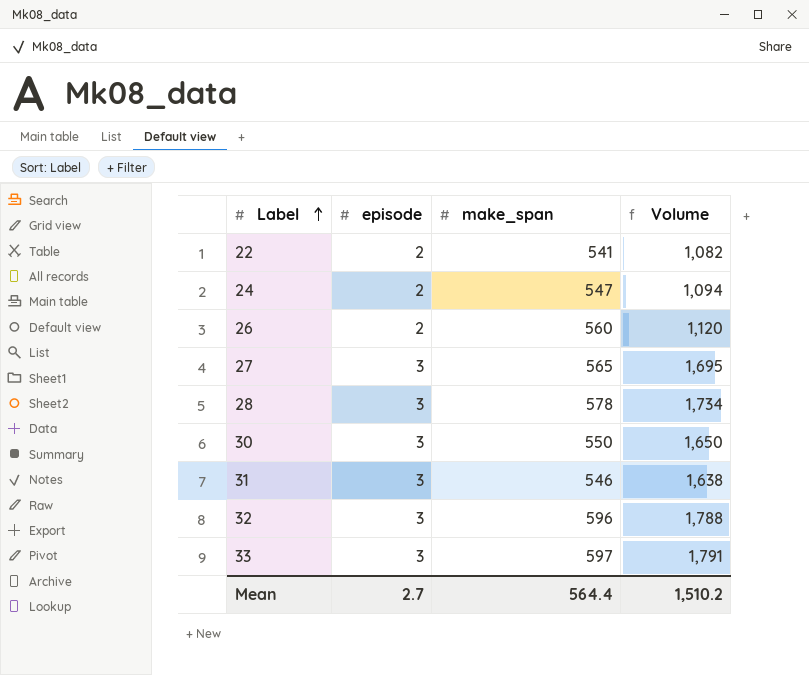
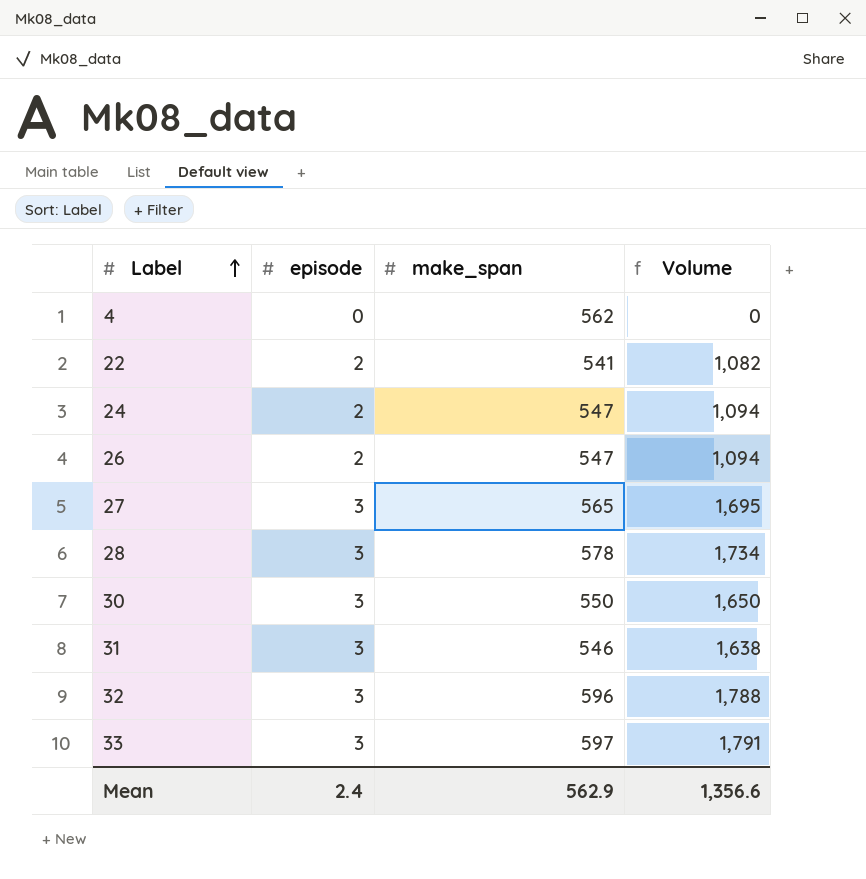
row 4: none -> 0 | 562 | 0
26 | make_span: 560 -> 547
26 | Volume: 1,120 -> 1,094
Mean | episode: 2.7 -> 2.4
Mean | make_span: 564.4 -> 562.9
Mean | Volume: 1,510.2 -> 1,356.6

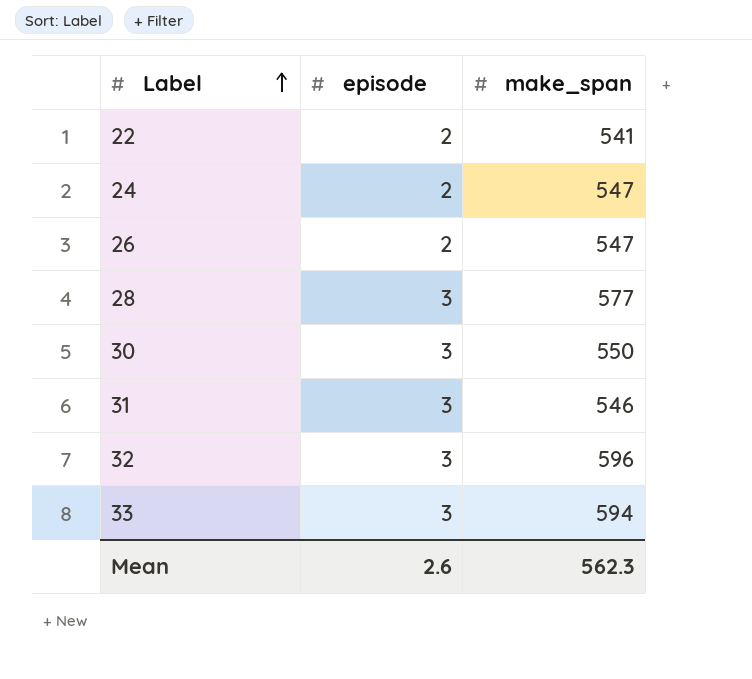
column Volume | formula: [episode] * [make_span] -> none
row 4: 0 | 562 | 0 -> none
row 27: 3 | 565 | 1,695 -> none
28 | make_span: 578 -> 577
33 | make_span: 597 -> 594
Mean | episode: 2.4 -> 2.6
Mean | make_span: 562.9 -> 562.3

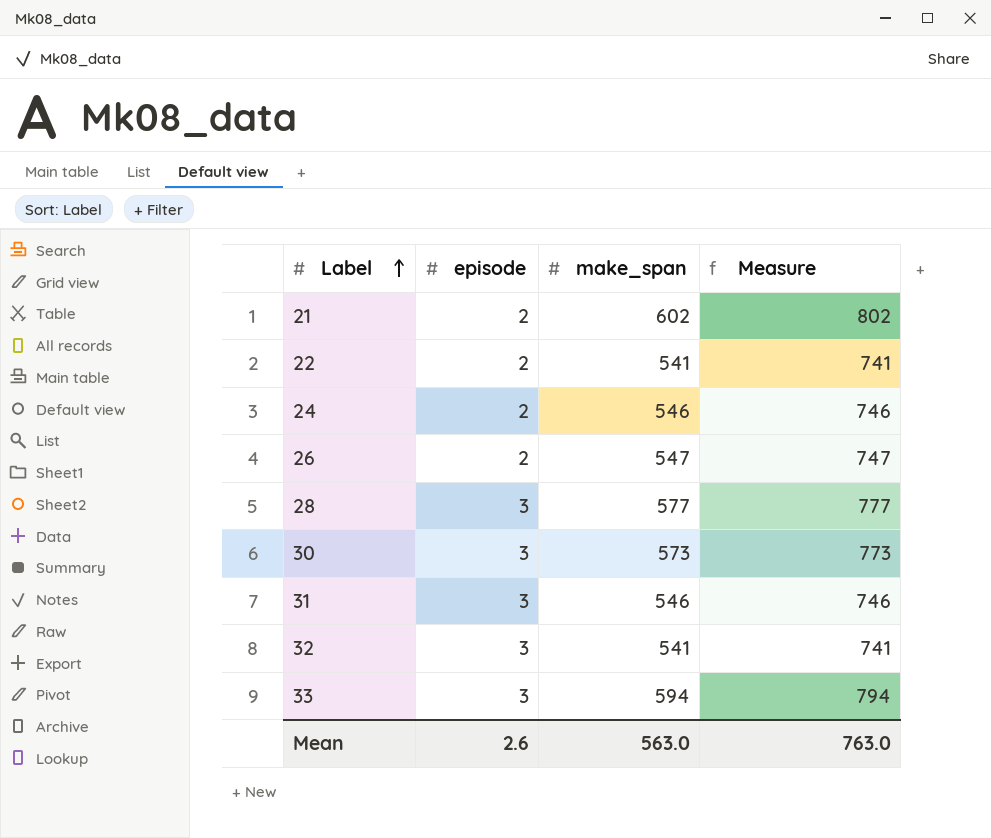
column Measure | formula: none -> [make_span] + 200
row 21: none -> 2 | 602 | 802
24 | make_span: 547 -> 546
30 | make_span: 550 -> 573
32 | make_span: 596 -> 541
Mean | make_span: 562.3 -> 563.0

